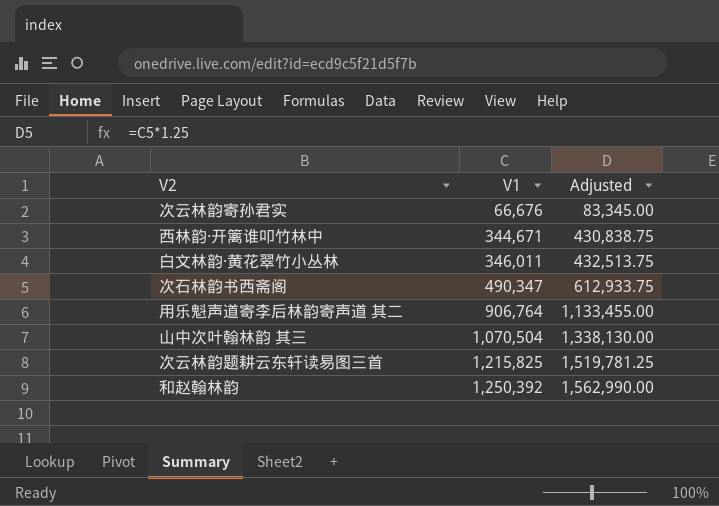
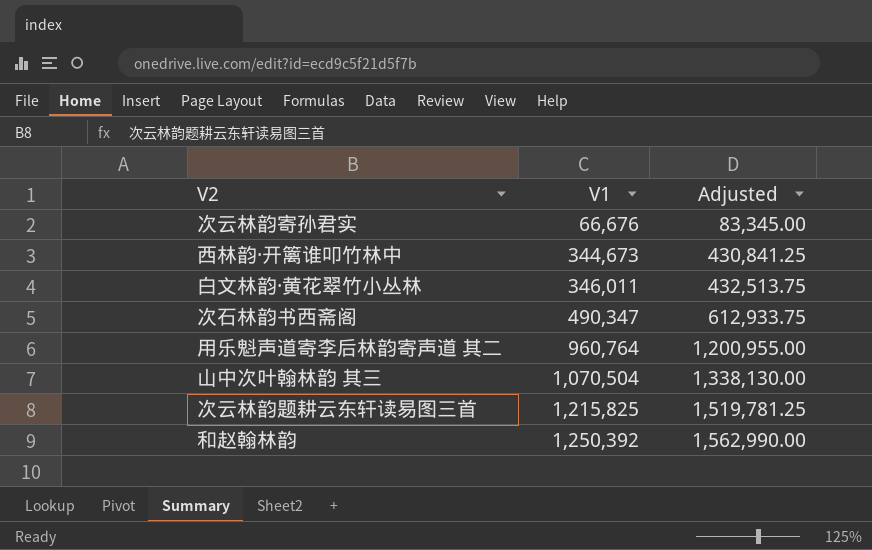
西林韵·开篱谁叩竹林中 | V1: 344,671 -> 344,673
西林韵·开篱谁叩竹林中 | Adjusted: 430,838.75 -> 430,841.25
用乐魁声道寄李后林韵寄声道 其二 | V1: 906,764 -> 960,764
用乐魁声道寄李后林韵寄声道 其二 | Adjusted: 1,133,455.00 -> 1,200,955.00

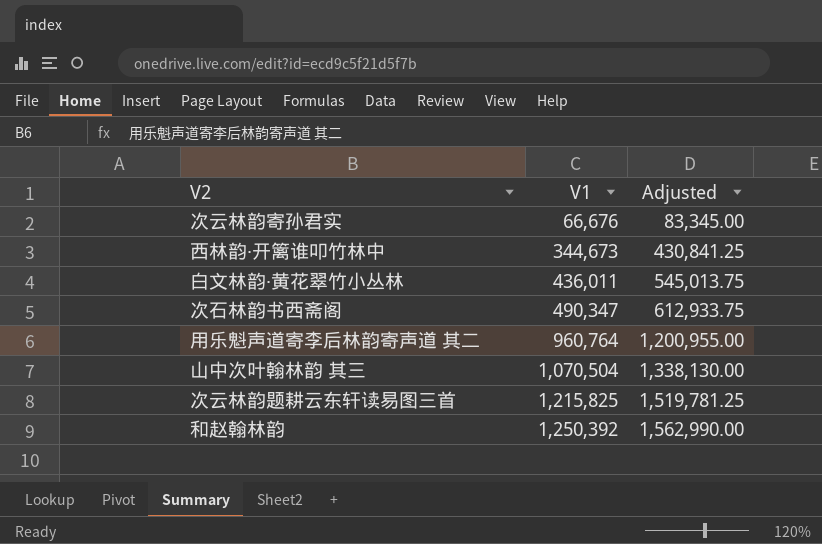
白文林韵·黄花翠竹小丛林 | V1: 346,011 -> 436,011
白文林韵·黄花翠竹小丛林 | Adjusted: 432,513.75 -> 545,013.75

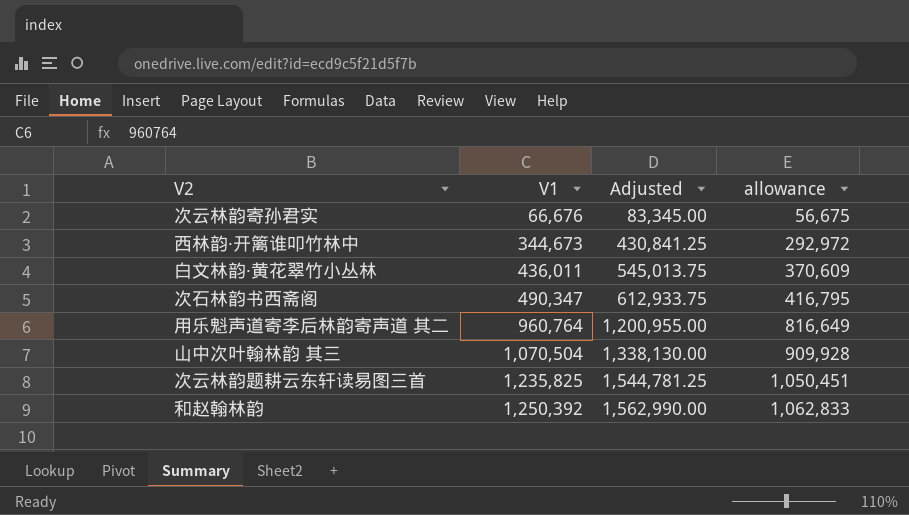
column allowance | formula: none -> [V1] * 0.85
次云林韵题耕云东轩读易图三首 | V1: 1,215,825 -> 1,235,825
次云林韵题耕云东轩读易图三首 | Adjusted: 1,519,781.25 -> 1,544,781.25

